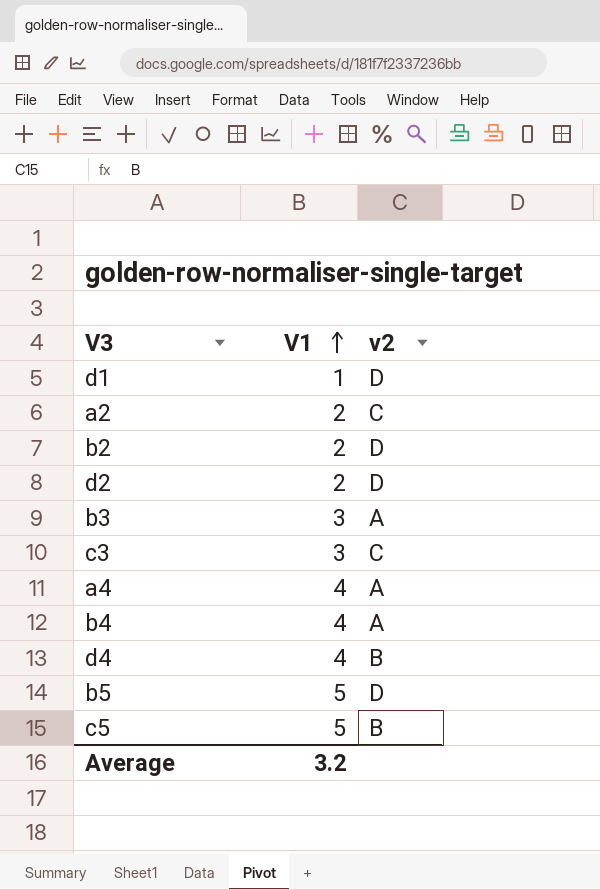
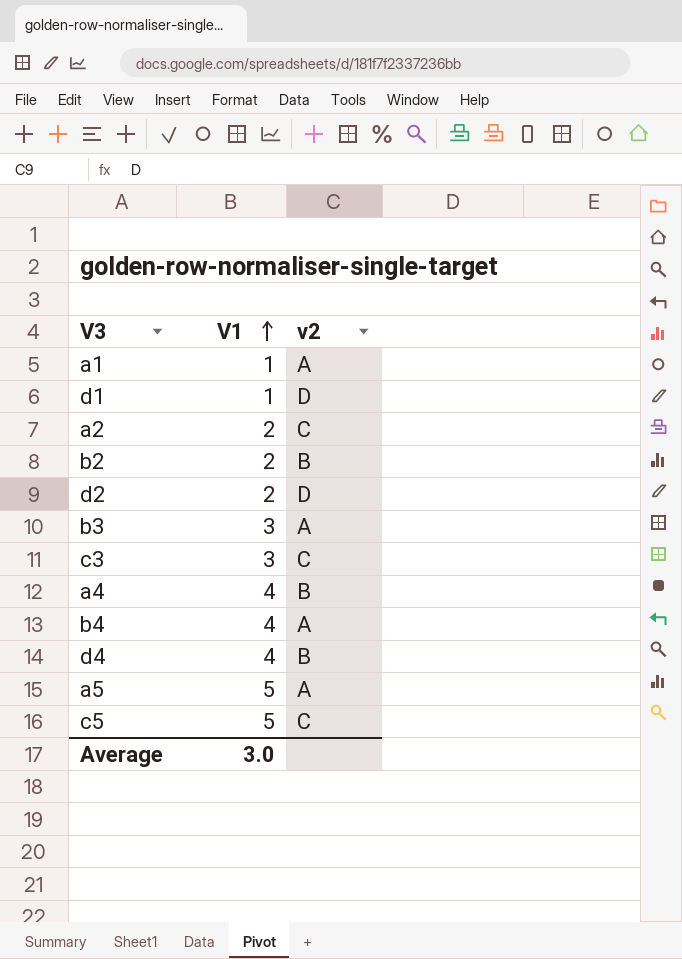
row b5: 5 | D -> none
row a1: none -> 1 | A
b2 | v2: D -> B
a4 | v2: A -> B
row a5: none -> 5 | A
c5 | v2: B -> C
Average | V1: 3.2 -> 3.0

